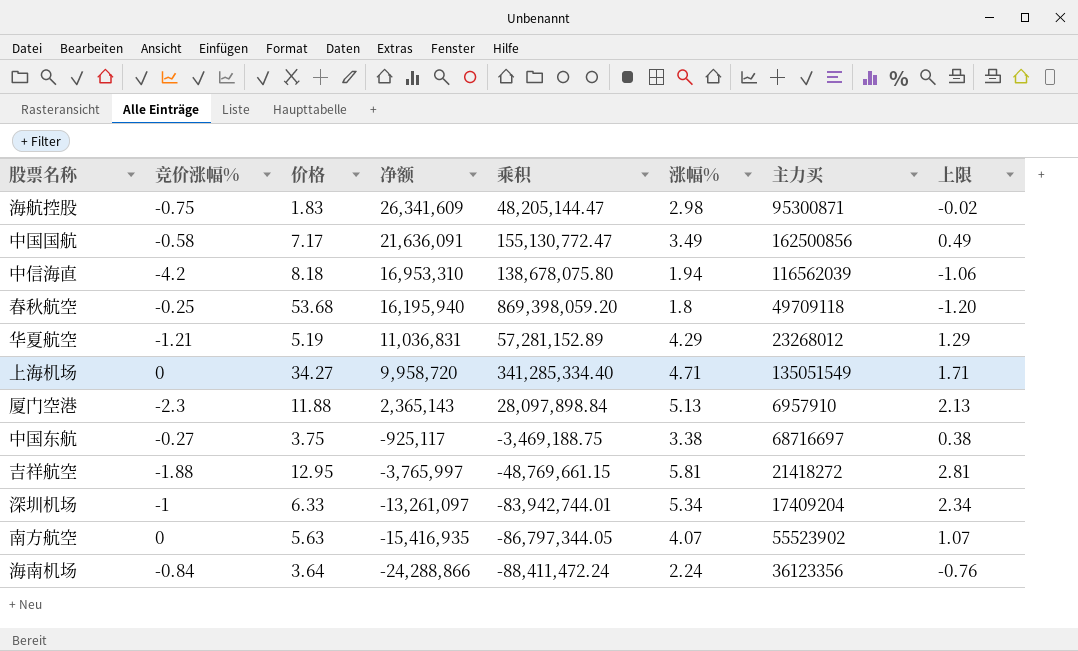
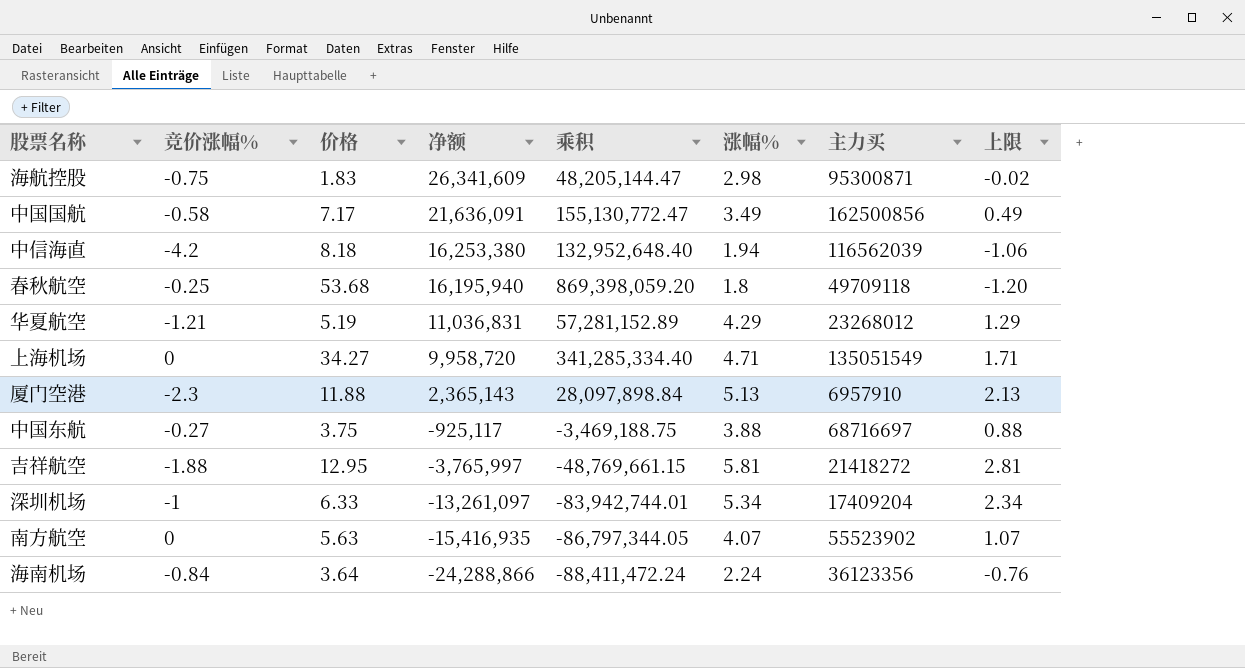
中信海直 | 净额: 16,953,310 -> 16,253,380
中信海直 | 乘积: 138,678,075.80 -> 132,952,648.40
中国东航 | 涨幅%: 3.38 -> 3.88
中国东航 | 上限: 0.38 -> 0.88

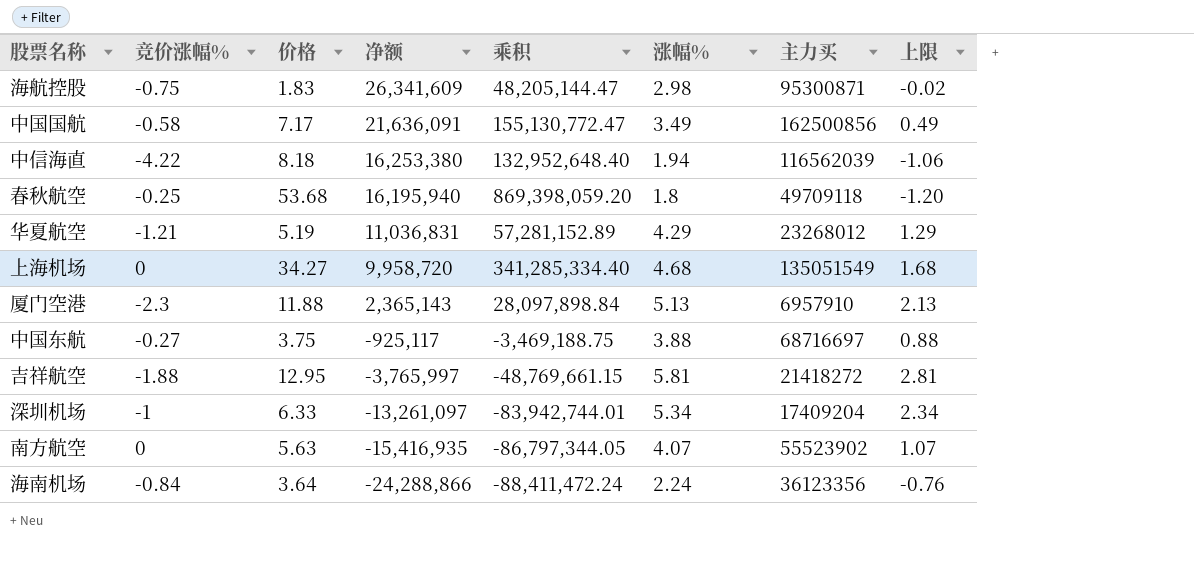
中信海直 | 竞价涨幅%: -4.2 -> -4.22
上海机场 | 涨幅%: 4.71 -> 4.68
上海机场 | 上限: 1.71 -> 1.68

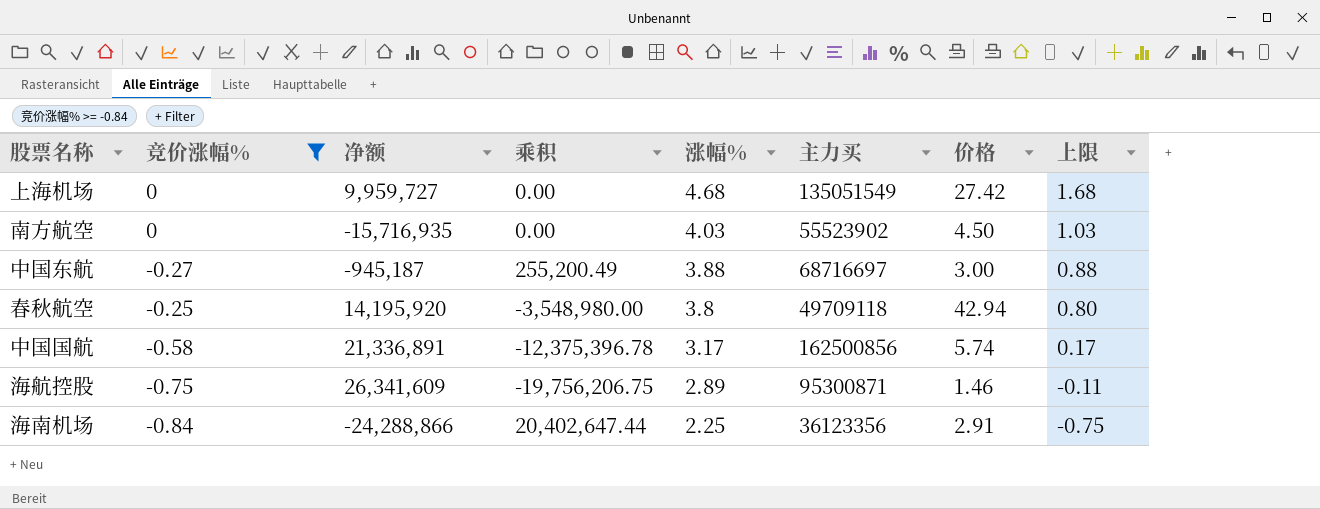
filter: none -> 竞价涨幅% >= -0.84
row order: 净额 descending -> 涨幅% descending
column 乘积 | formula: [价格] * [净额] -> [竞价涨幅%] * [净额]
column 价格 | position: 3 -> 7
上海机场 | 净额: 9,958,720 -> 9,959,727
上海机场 | 价格: 34.27 -> 27.42
南方航空 | 净额: -15,416,935 -> -15,716,935
南方航空 | 涨幅%: 4.07 -> 4.03
南方航空 | 价格: 5.63 -> 4.50
南方航空 | 上限: 1.07 -> 1.03
中国东航 | 净额: -925,117 -> -945,187
中国东航 | 价格: 3.75 -> 3.00
春秋航空 | 净额: 16,195,940 -> 14,195,920
春秋航空 | 涨幅%: 1.8 -> 3.8
春秋航空 | 价格: 53.68 -> 42.94
春秋航空 | 上限: -1.20 -> 0.80
中国国航 | 净额: 21,636,091 -> 21,336,891
中国国航 | 涨幅%: 3.49 -> 3.17
中国国航 | 价格: 7.17 -> 5.74
中国国航 | 上限: 0.49 -> 0.17
海航控股 | 涨幅%: 2.98 -> 2.89
海航控股 | 价格: 1.83 -> 1.46
海航控股 | 上限: -0.02 -> -0.11
海南机场 | 涨幅%: 2.24 -> 2.25
海南机场 | 价格: 3.64 -> 2.91
海南机场 | 上限: -0.76 -> -0.75

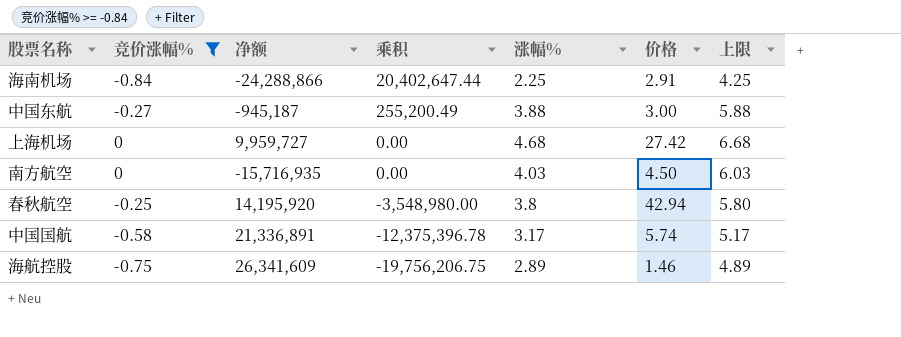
row order: 涨幅% descending -> 乘积 descending
column 主力买 | position: 6 -> none
column 上限 | formula: [涨幅%] - 3 -> [涨幅%] + 2

